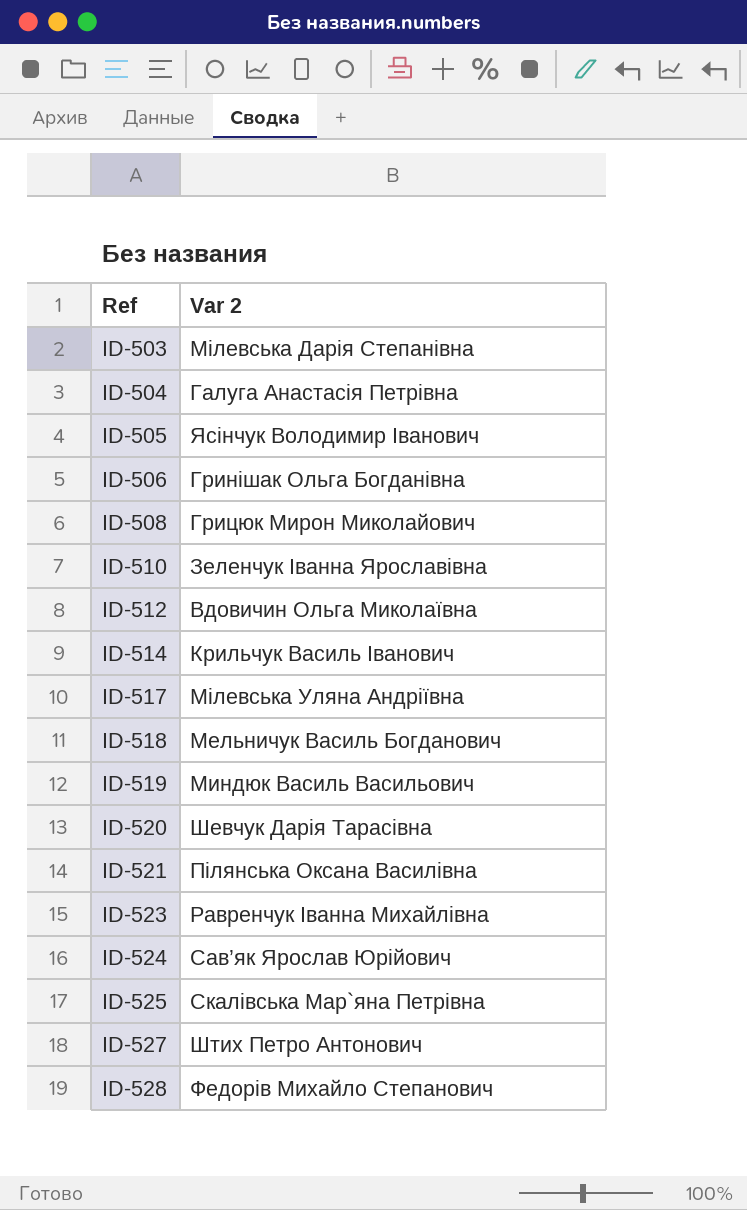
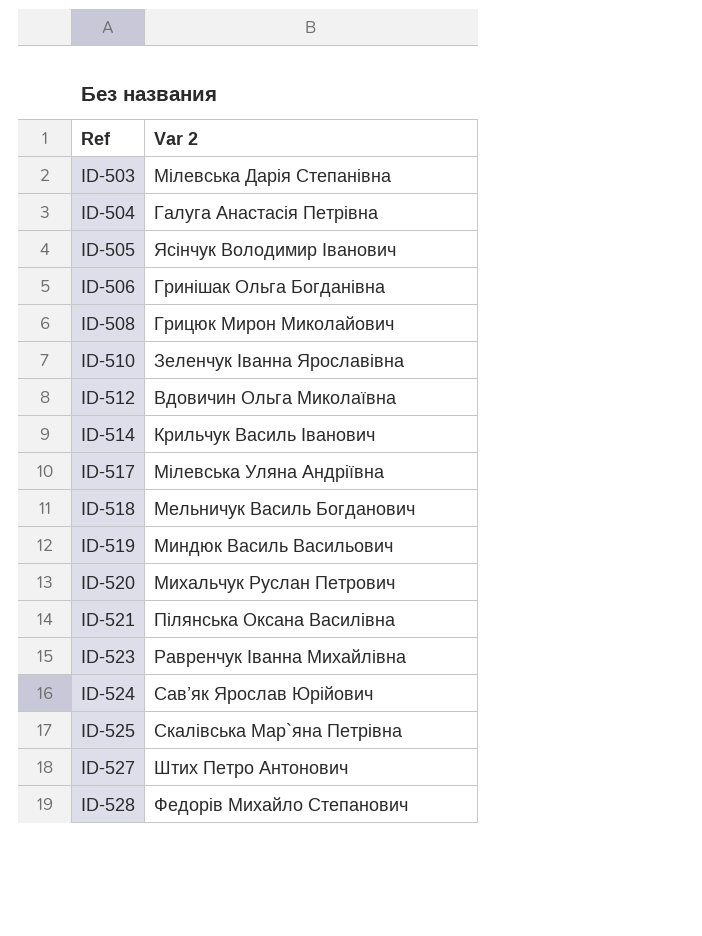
ID-520 | Var 2: Шевчук Дарія Тарасівна -> Михальчук Руслан Петрович

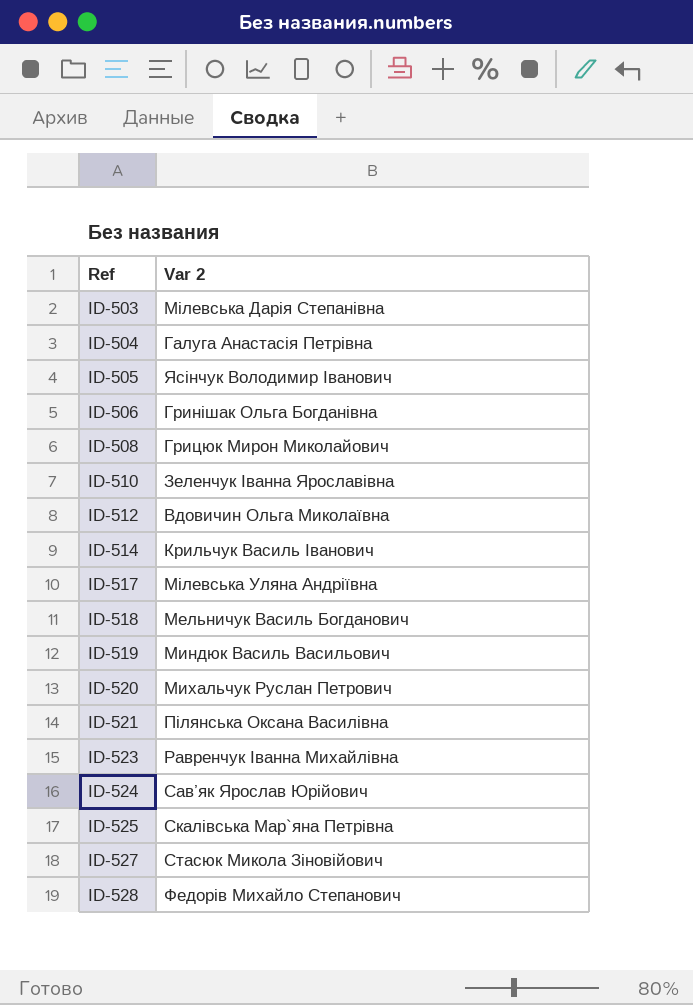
ID-527 | Var 2: Штих Петро Антонович -> Стасюк Микола Зіновійович

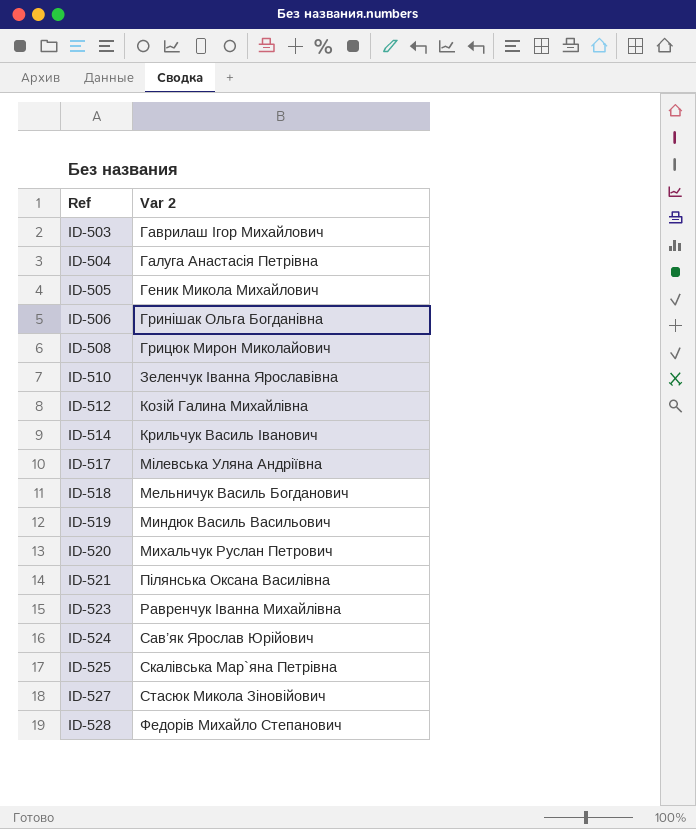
ID-503 | Var 2: Мілевська Дарія Степанівна -> Гаврилаш Ігор Михайлович
ID-505 | Var 2: Ясінчук Володимир Іванович -> Геник Микола Михайлович
ID-512 | Var 2: Вдовичин Ольга Миколаївна -> Козій Галина Михайлівна

